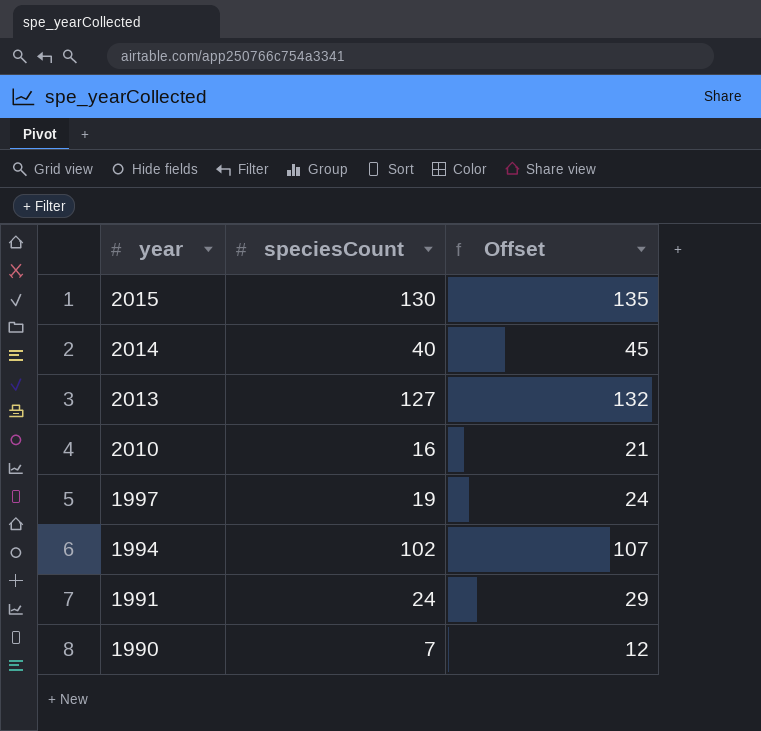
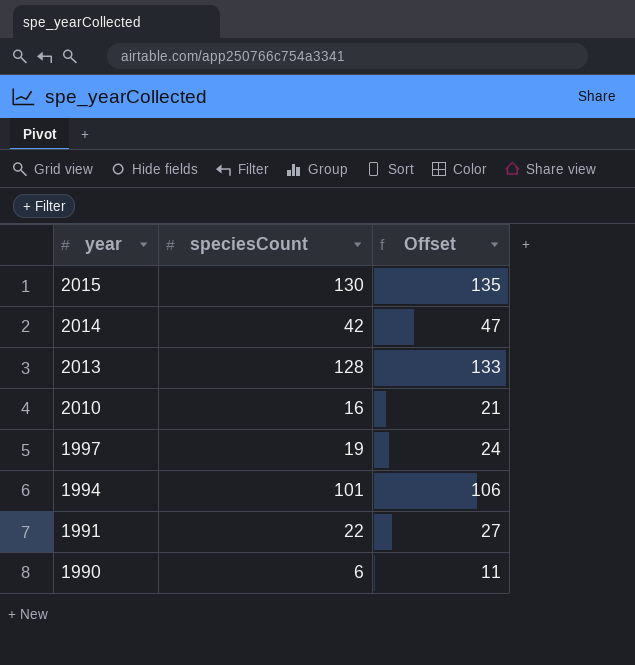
2014 | speciesCount: 40 -> 42
2014 | Offset: 45 -> 47
2013 | speciesCount: 127 -> 128
2013 | Offset: 132 -> 133
1994 | speciesCount: 102 -> 101
1994 | Offset: 107 -> 106
1991 | speciesCount: 24 -> 22
1991 | Offset: 29 -> 27
1990 | speciesCount: 7 -> 6
1990 | Offset: 12 -> 11

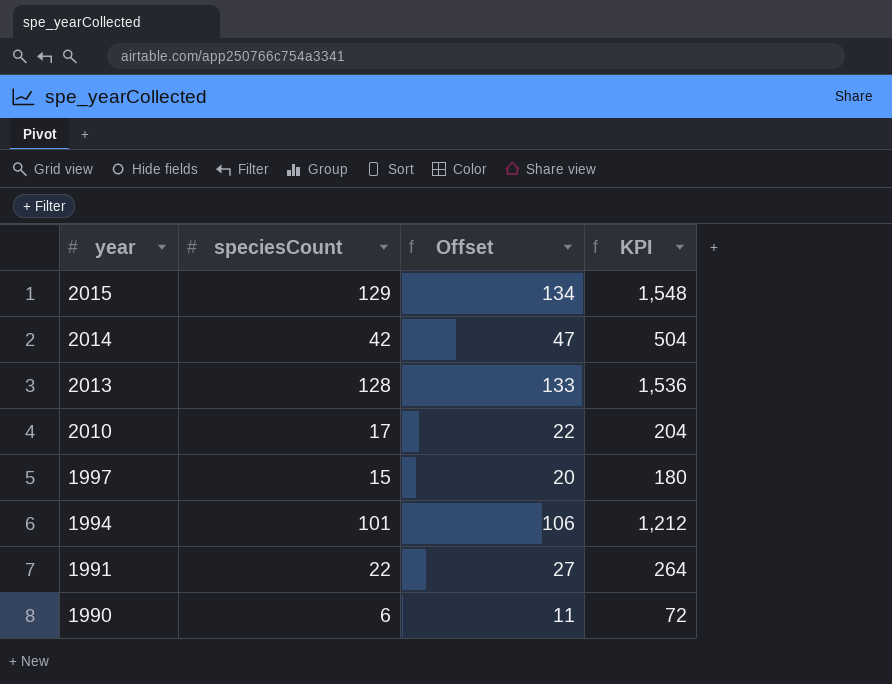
column KPI | formula: none -> [speciesCount] * 12
2015 | speciesCount: 130 -> 129
2015 | Offset: 135 -> 134
2010 | speciesCount: 16 -> 17
2010 | Offset: 21 -> 22
1997 | speciesCount: 19 -> 15
1997 | Offset: 24 -> 20

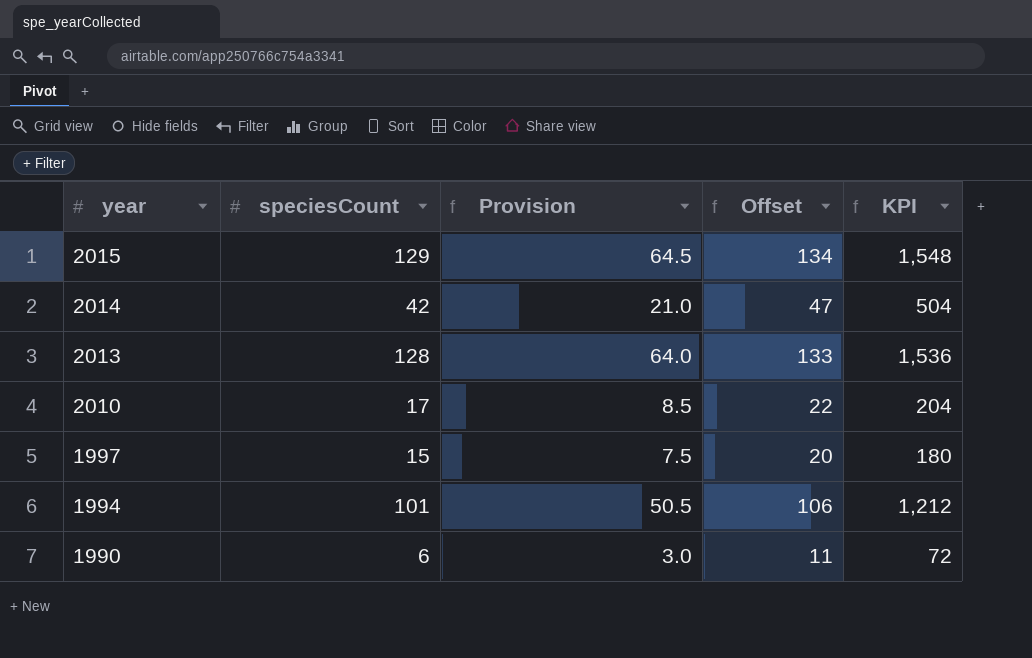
column Provision | formula: none -> [speciesCount] * 0.5
row 1991: 22 | 27 | 264 -> none

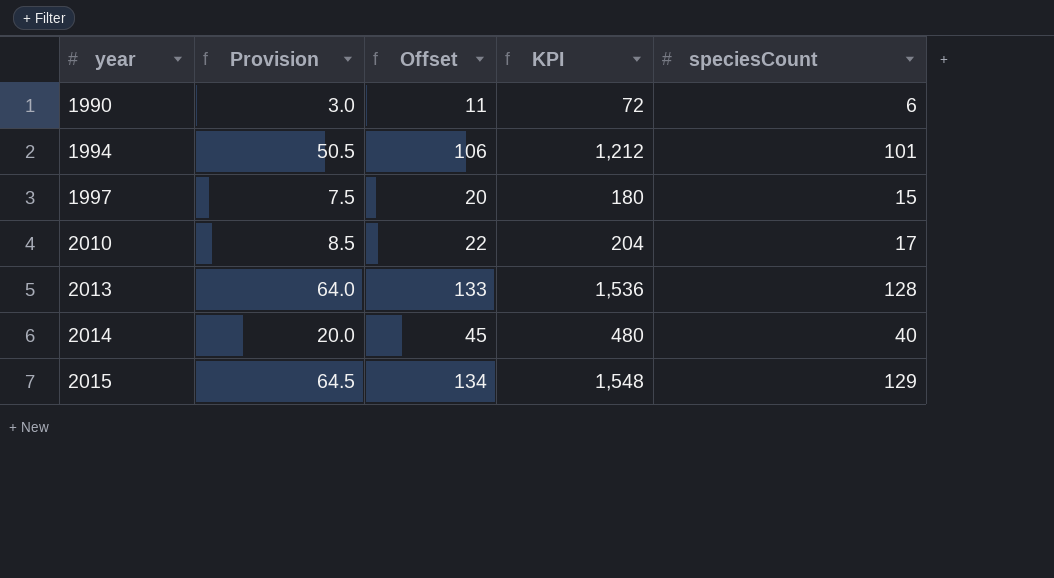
row order: year descending -> year ascending
column speciesCount | position: 2 -> 5
2014 | Provision: 21.0 -> 20.0
2014 | Offset: 47 -> 45
2014 | KPI: 504 -> 480
2014 | speciesCount: 42 -> 40

